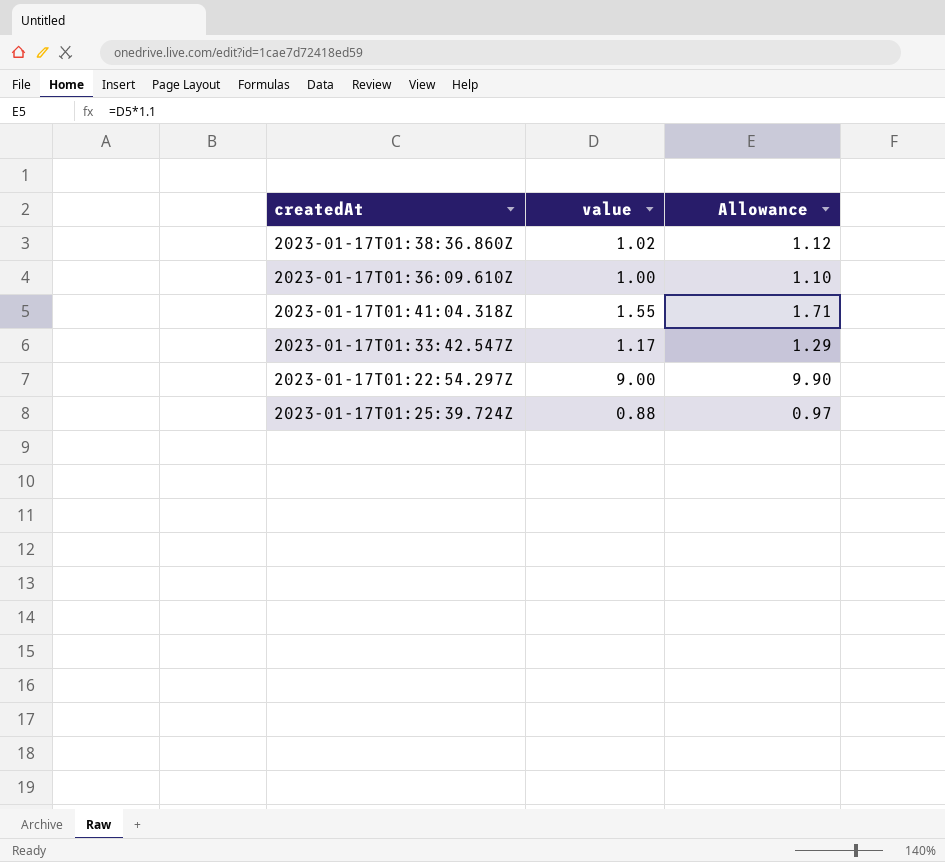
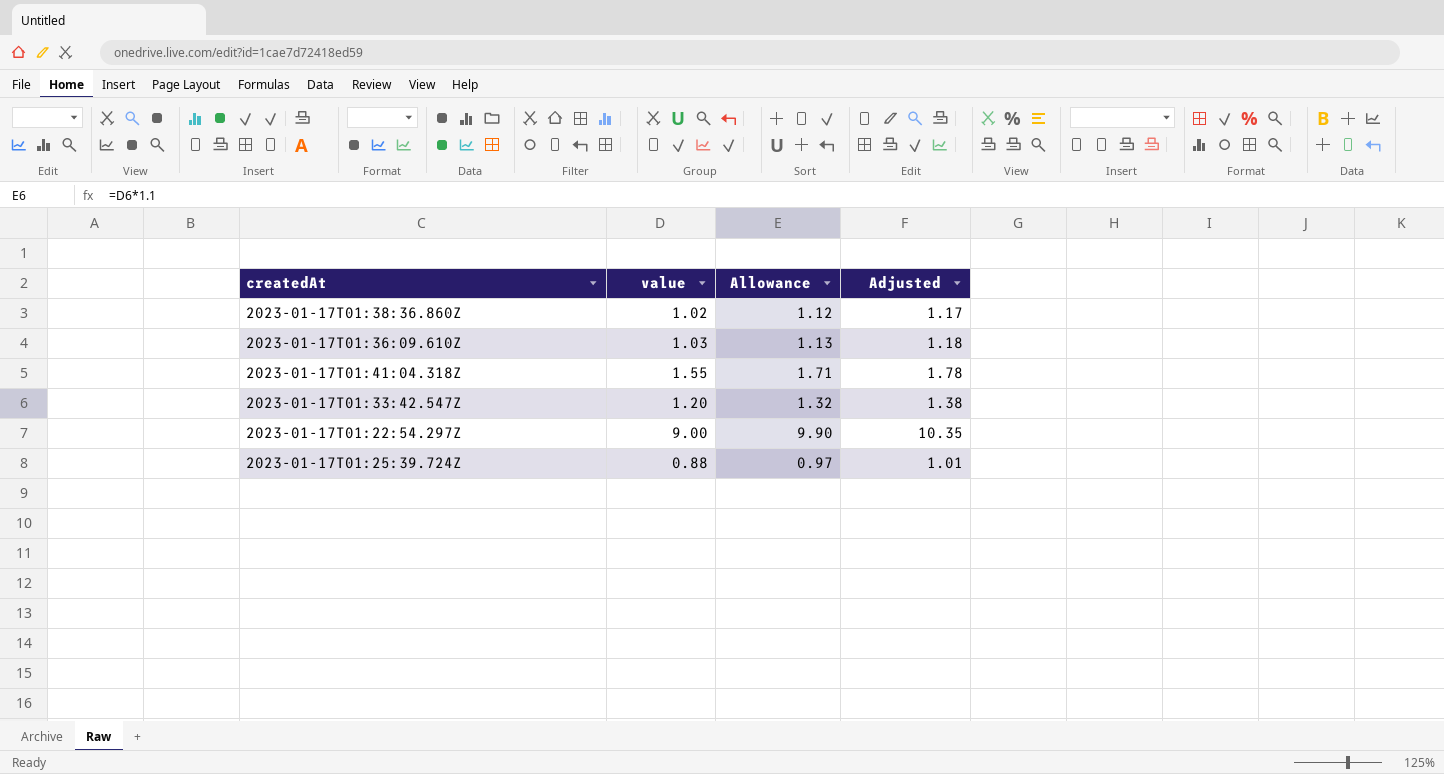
column Adjusted | formula: none -> [value] * 1.15
2023-01-17T01:36:09.610Z | value: 1.00 -> 1.03
2023-01-17T01:36:09.610Z | Allowance: 1.10 -> 1.13
2023-01-17T01:33:42.547Z | value: 1.17 -> 1.20
2023-01-17T01:33:42.547Z | Allowance: 1.29 -> 1.32

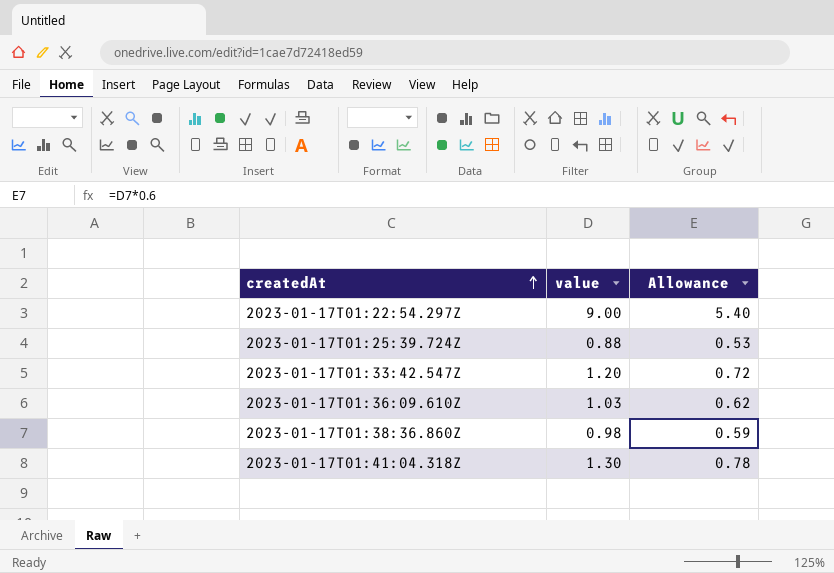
row order: none -> createdAt ascending
column Adjusted | formula: [value] * 1.15 -> none
column Allowance | formula: [value] * 1.1 -> [value] * 0.6
2023-01-17T01:38:36.860Z | value: 1.02 -> 0.98
2023-01-17T01:41:04.318Z | value: 1.55 -> 1.30

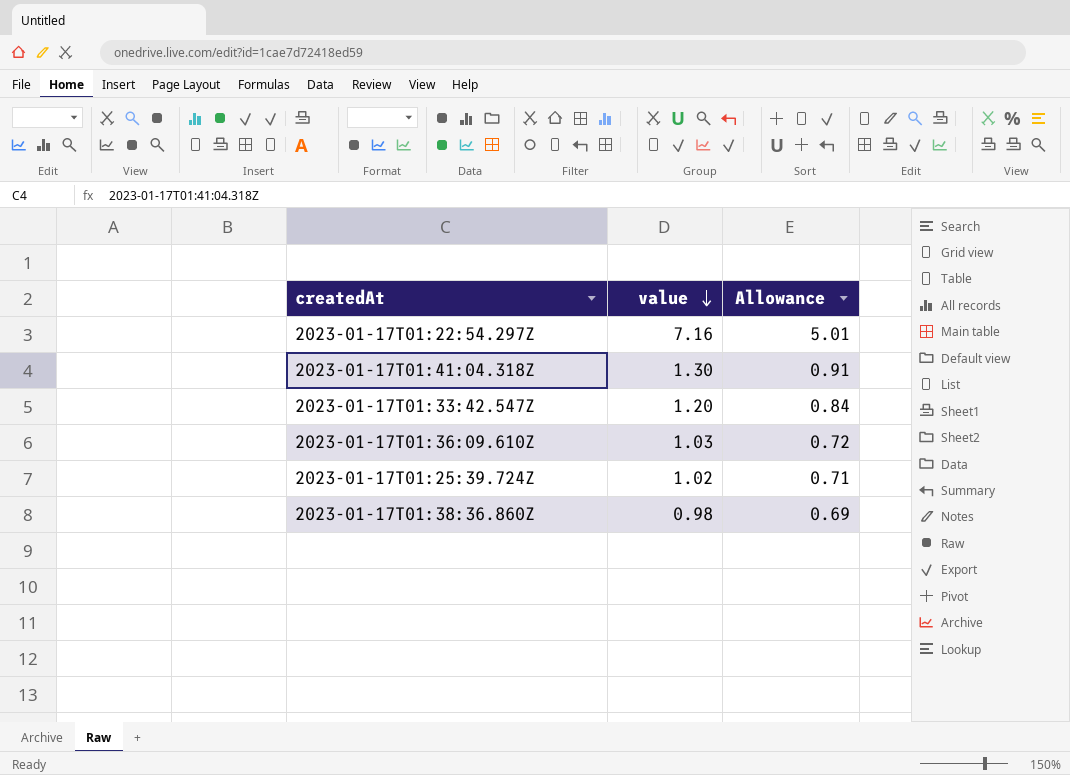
row order: createdAt ascending -> value descending
column Allowance | formula: [value] * 0.6 -> [value] * 0.7
2023-01-17T01:22:54.297Z | value: 9.00 -> 7.16
2023-01-17T01:25:39.724Z | value: 0.88 -> 1.02

